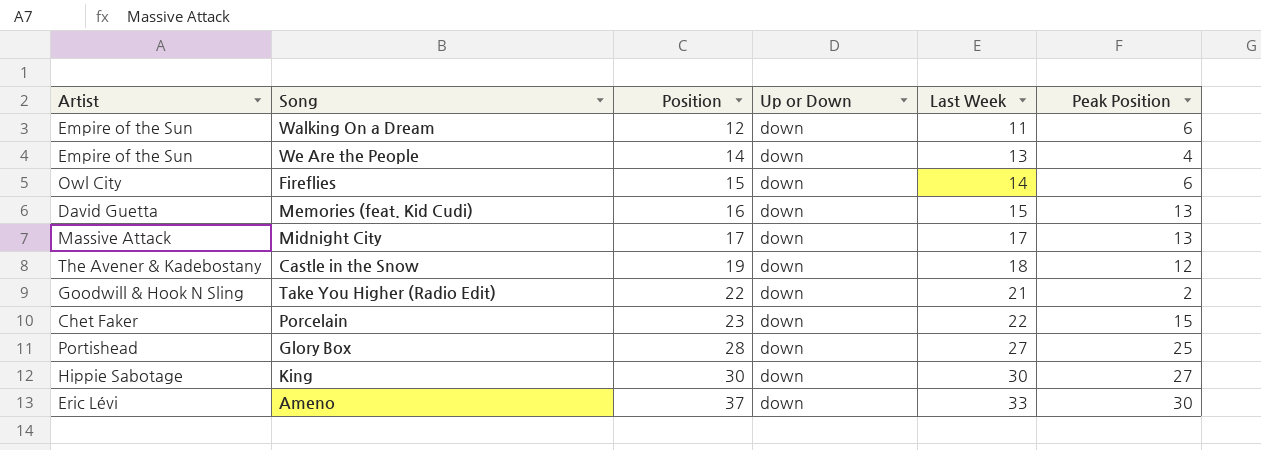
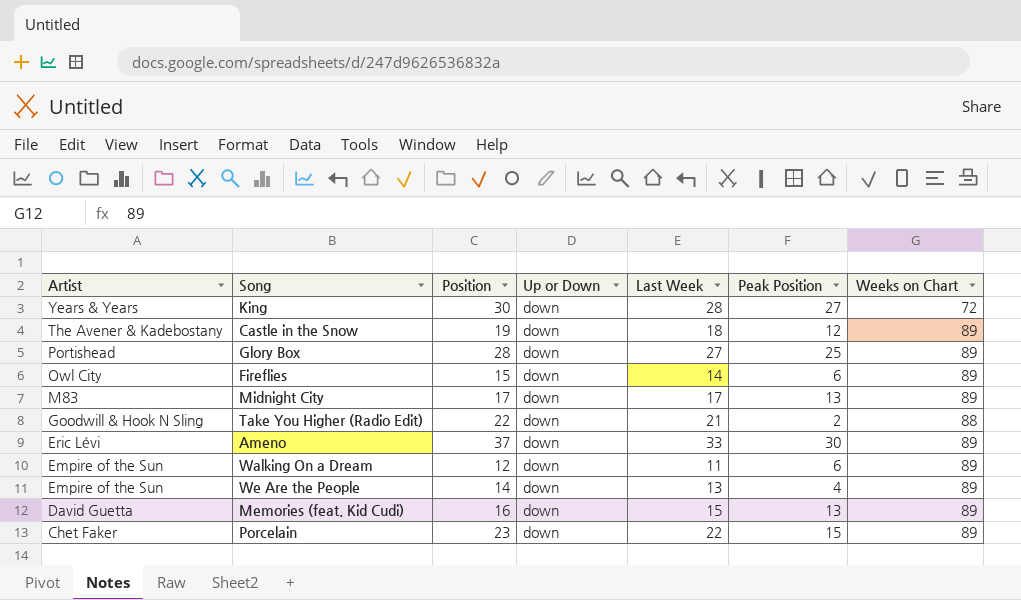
row order: Position ascending -> Artist descending
column Weeks on Chart | position: none -> 7
King | Artist: Hippie Sabotage -> Years & Years
King | Last Week: 30 -> 28
Midnight City | Artist: Massive Attack -> M83

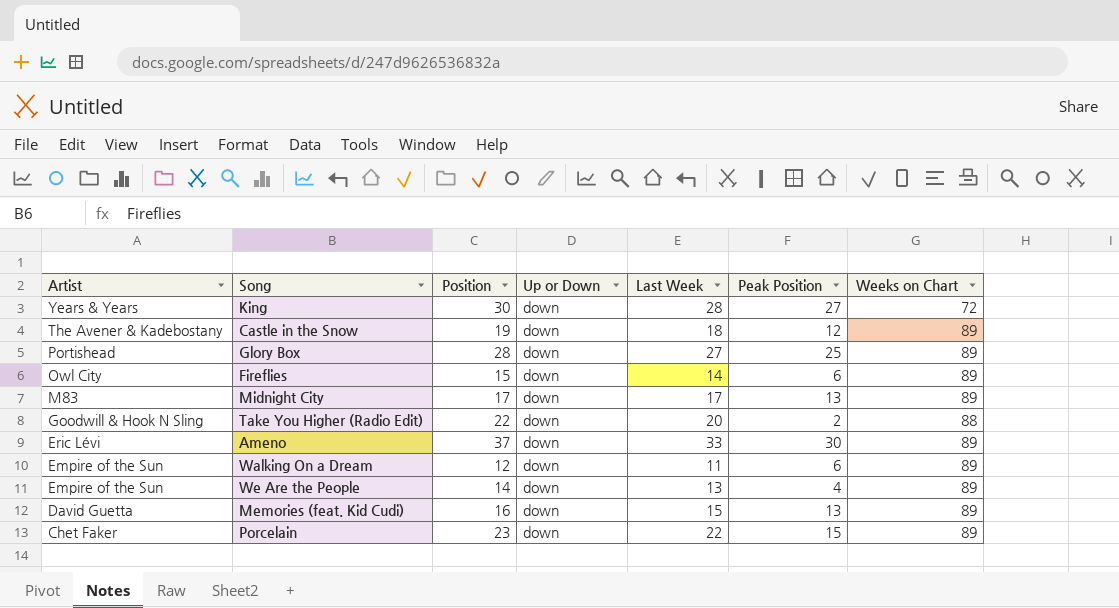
Take You Higher (Radio Edit) | Last Week: 21 -> 20

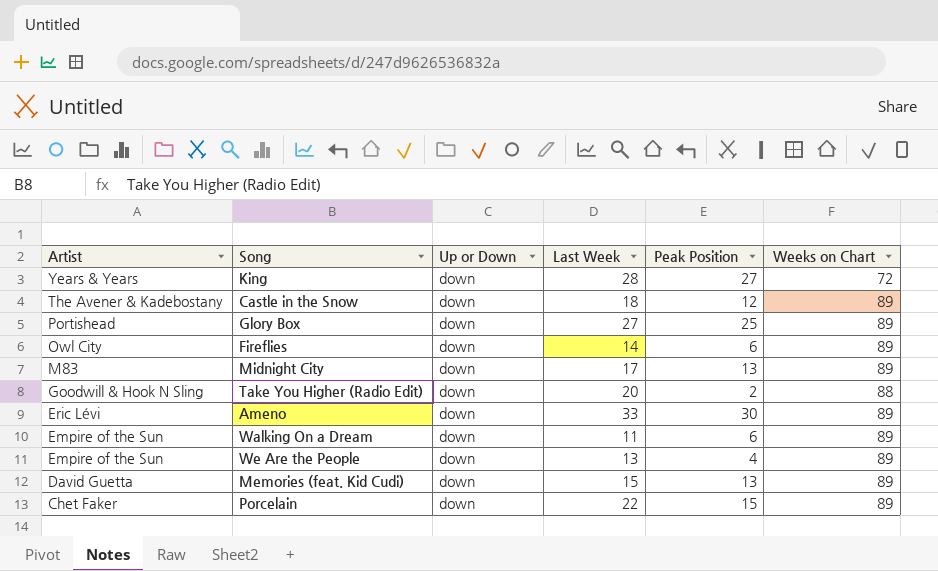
column Position | position: 3 -> none

